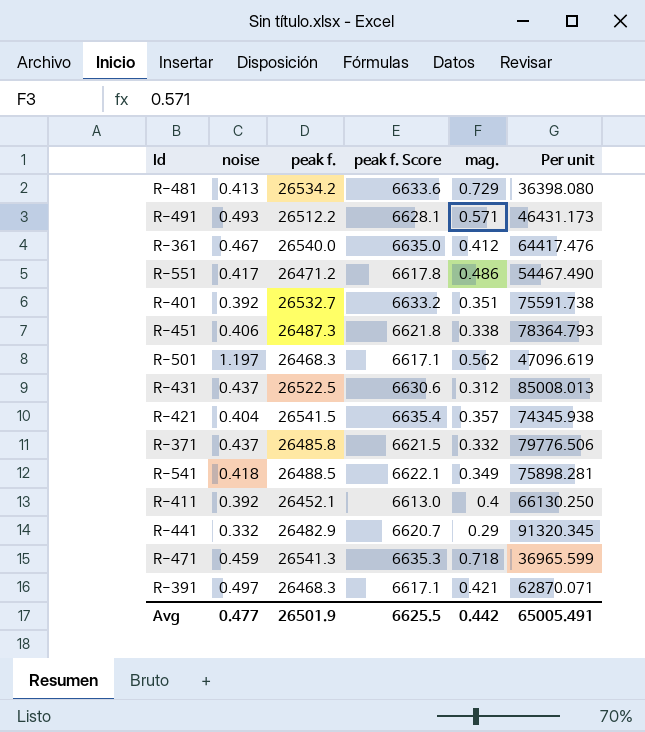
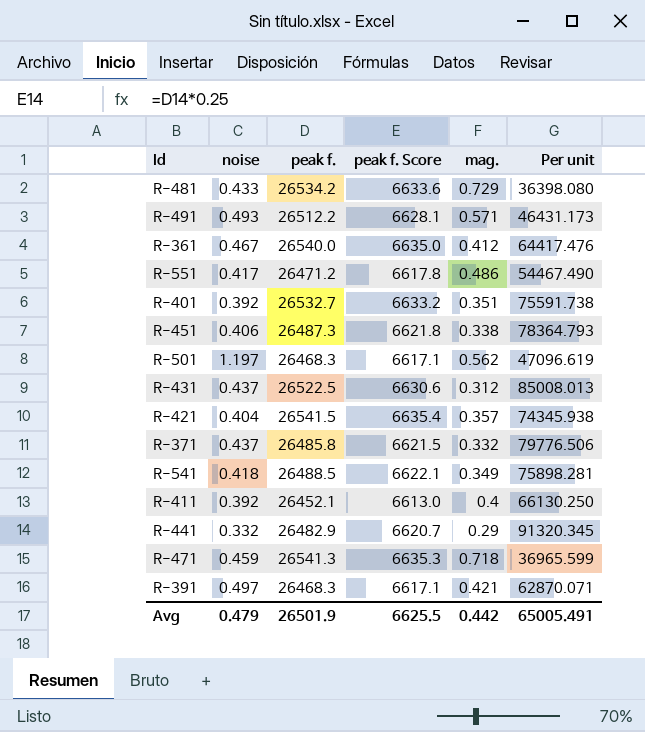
R-481 | noise: 0.413 -> 0.433
Avg | noise: 0.477 -> 0.479

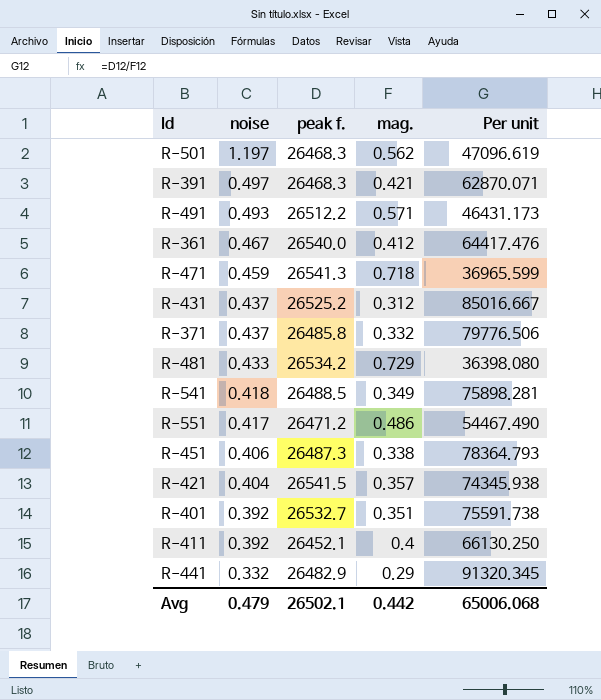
row order: none -> noise descending
column peak f. Score | formula: [peak f.] * 0.25 -> none
R-431 | peak f.: 26522.5 -> 26525.2
R-431 | Per unit: 85008.013 -> 85016.667
Avg | peak f.: 26501.9 -> 26502.1
Avg | Per unit: 65005.491 -> 65006.068

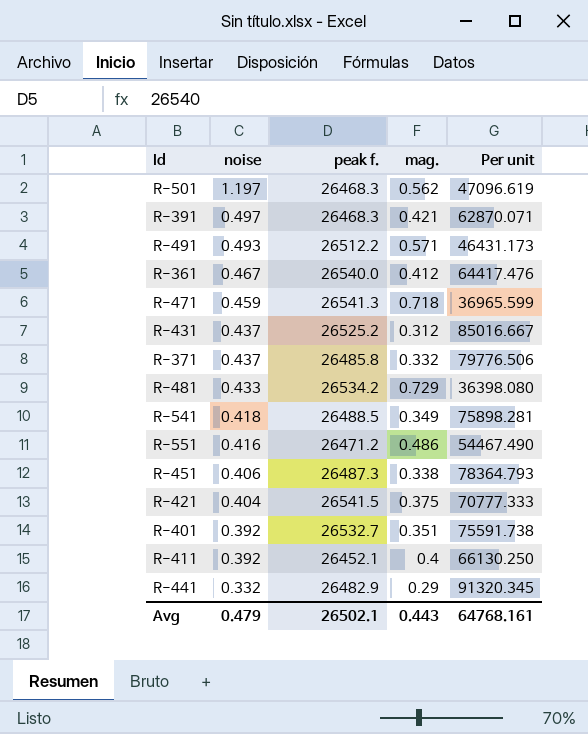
R-551 | noise: 0.417 -> 0.416
R-421 | mag.: 0.357 -> 0.375
R-421 | Per unit: 74345.938 -> 70777.333
Avg | mag.: 0.442 -> 0.443
Avg | Per unit: 65006.068 -> 64768.161

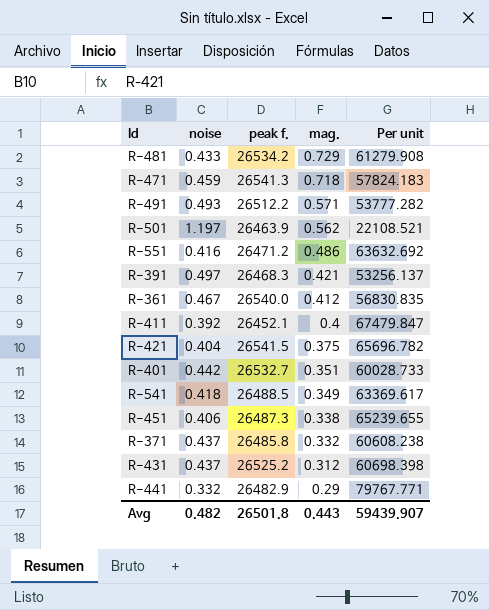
row order: noise descending -> mag. descending
column Per unit | formula: [peak f.] / [mag.] -> [peak f.] / [noise]
R-501 | peak f.: 26468.3 -> 26463.9
R-401 | noise: 0.392 -> 0.442
Avg | noise: 0.479 -> 0.482
Avg | peak f.: 26502.1 -> 26501.8
Avg | Per unit: 64768.161 -> 59439.907

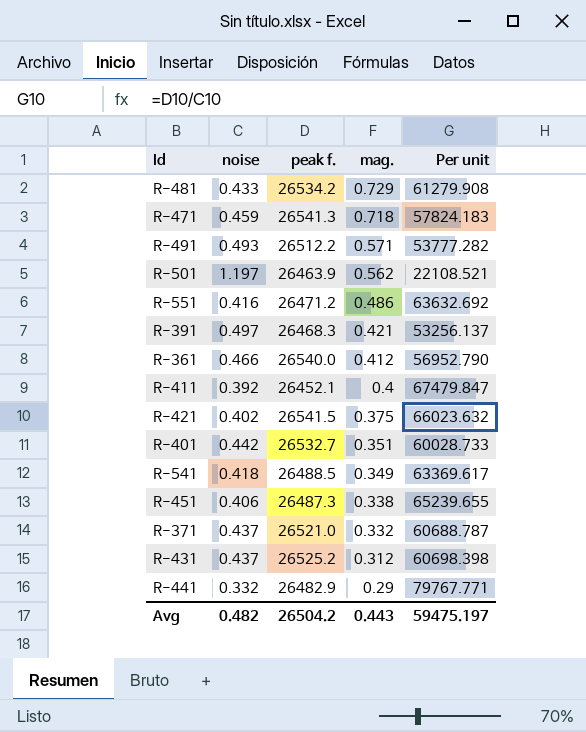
R-361 | noise: 0.467 -> 0.466
R-361 | Per unit: 56830.835 -> 56952.790
R-421 | noise: 0.404 -> 0.402
R-421 | Per unit: 65696.782 -> 66023.632
R-371 | peak f.: 26485.8 -> 26521.0
R-371 | Per unit: 60608.238 -> 60688.787
Avg | peak f.: 26501.8 -> 26504.2
Avg | Per unit: 59439.907 -> 59475.197

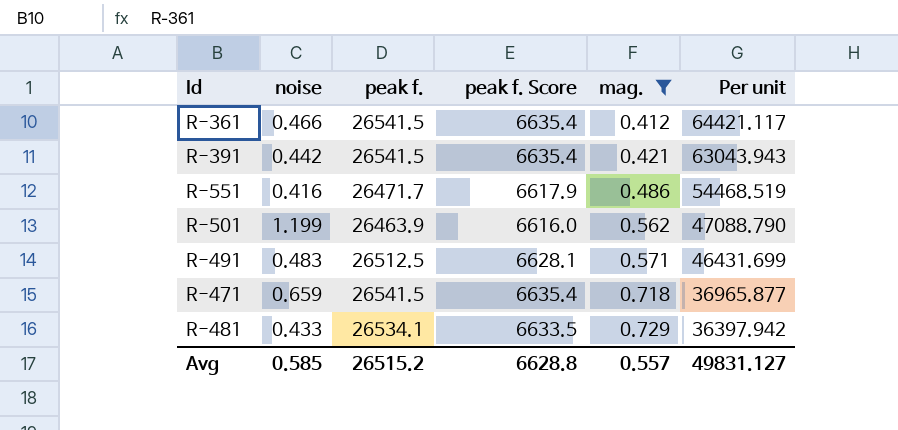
filter: none -> mag. >= 0.412
row order: mag. descending -> mag. ascending
column peak f. Score | formula: none -> [peak f.] * 0.25
column Per unit | formula: [peak f.] / [noise] -> [peak f.] / [mag.]
R-361 | peak f.: 26540.0 -> 26541.5
R-391 | noise: 0.497 -> 0.442
R-391 | peak f.: 26468.3 -> 26541.5
R-551 | peak f.: 26471.2 -> 26471.7
R-501 | noise: 1.197 -> 1.199
R-491 | noise: 0.493 -> 0.483
R-491 | peak f.: 26512.2 -> 26512.5
R-471 | noise: 0.459 -> 0.659
R-471 | peak f.: 26541.3 -> 26541.5
R-481 | peak f.: 26534.2 -> 26534.1
Avg | noise: 0.482 -> 0.585
Avg | peak f.: 26504.2 -> 26515.2
Avg | mag.: 0.443 -> 0.557
Avg | Per unit: 59475.197 -> 49831.127

